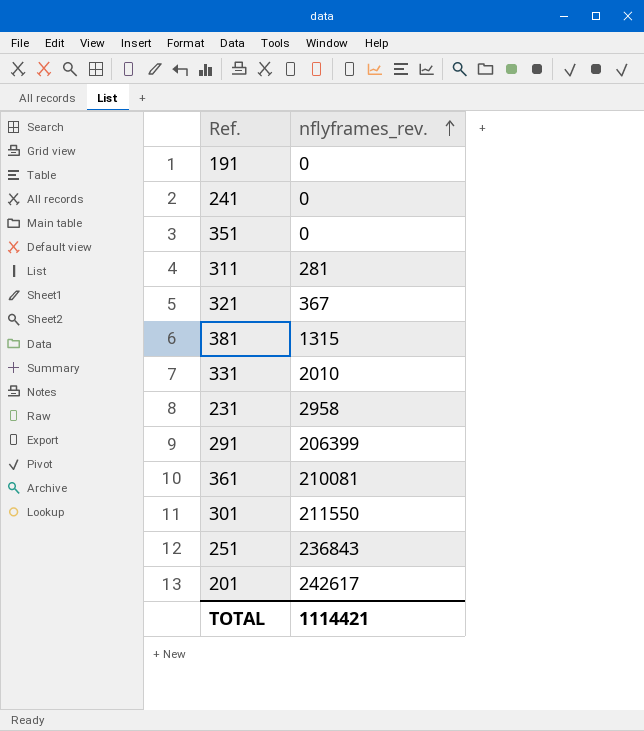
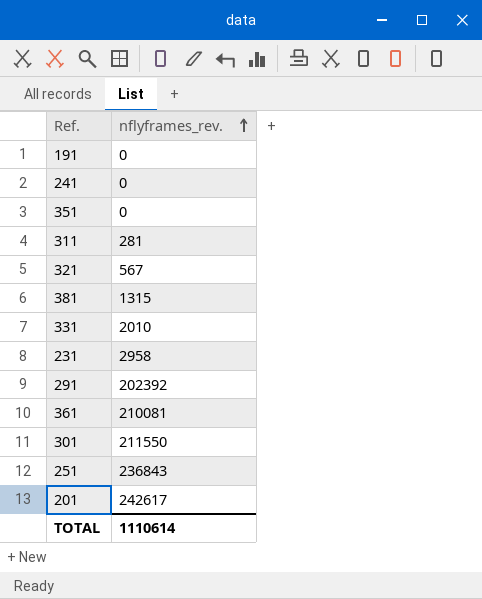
321 | nflyframes_rev.: 367 -> 567
291 | nflyframes_rev.: 206399 -> 202392
TOTAL | nflyframes_rev.: 1114421 -> 1110614

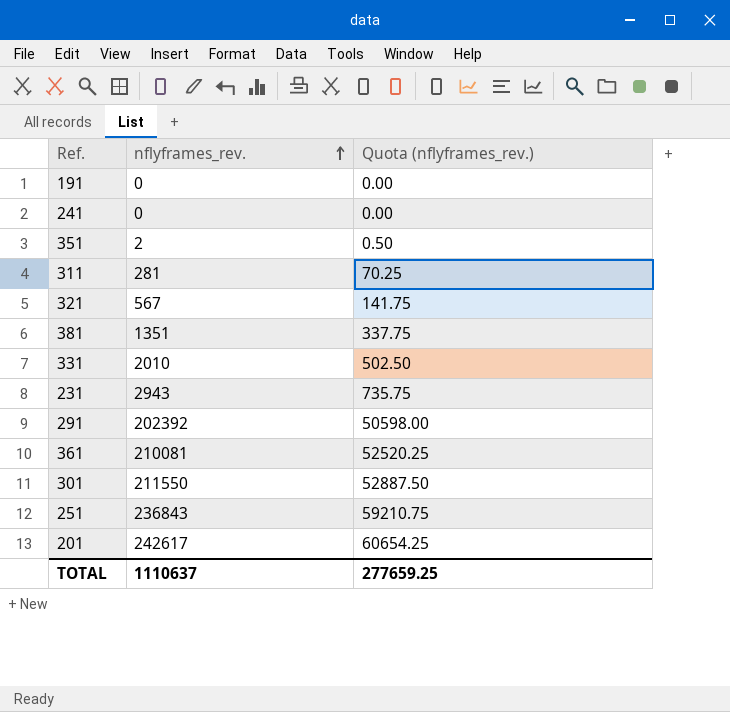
column Quota (nflyframes_rev.) | formula: none -> [nflyframes_rev.] * 0.25
351 | nflyframes_rev.: 0 -> 2
381 | nflyframes_rev.: 1315 -> 1351
231 | nflyframes_rev.: 2958 -> 2943
TOTAL | nflyframes_rev.: 1110614 -> 1110637

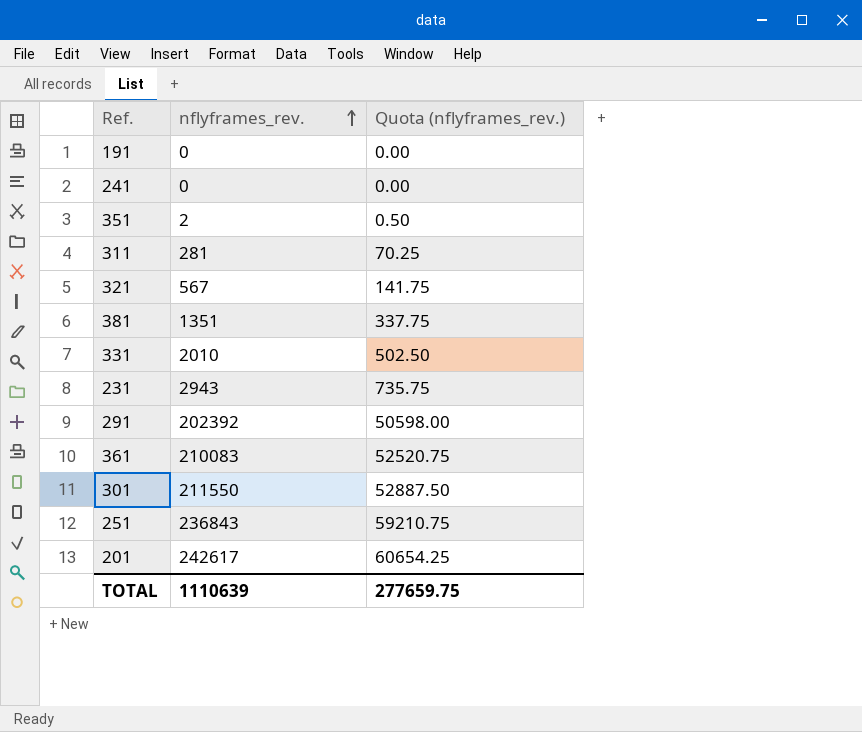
361 | nflyframes_rev.: 210081 -> 210083
361 | Quota (nflyframes_rev.): 52520.25 -> 52520.75
TOTAL | nflyframes_rev.: 1110637 -> 1110639
TOTAL | Quota (nflyframes_rev.): 277659.25 -> 277659.75

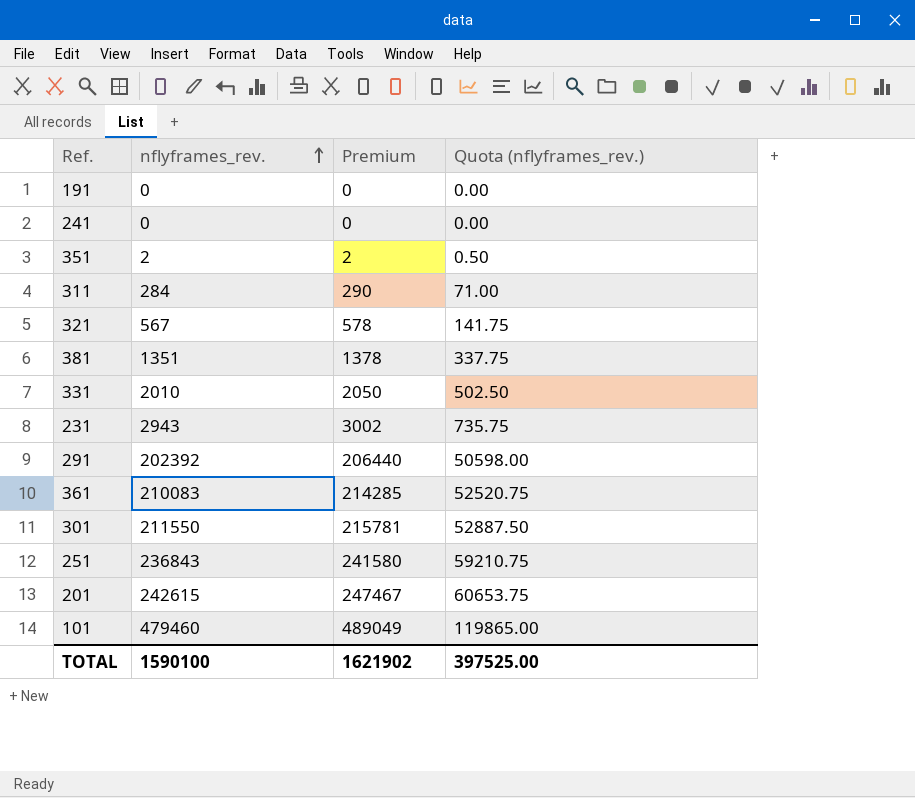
column Premium | formula: none -> [nflyframes_rev.] * 1.02
311 | nflyframes_rev.: 281 -> 284
311 | Quota (nflyframes_rev.): 70.25 -> 71.00
201 | nflyframes_rev.: 242617 -> 242615
201 | Quota (nflyframes_rev.): 60654.25 -> 60653.75
row 101: none -> 479460 | 489049 | 119865.00
TOTAL | nflyframes_rev.: 1110639 -> 1590100
TOTAL | Quota (nflyframes_rev.): 277659.75 -> 397525.00

